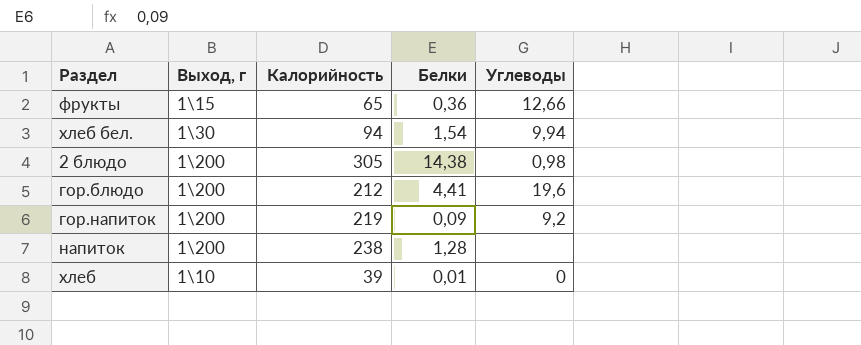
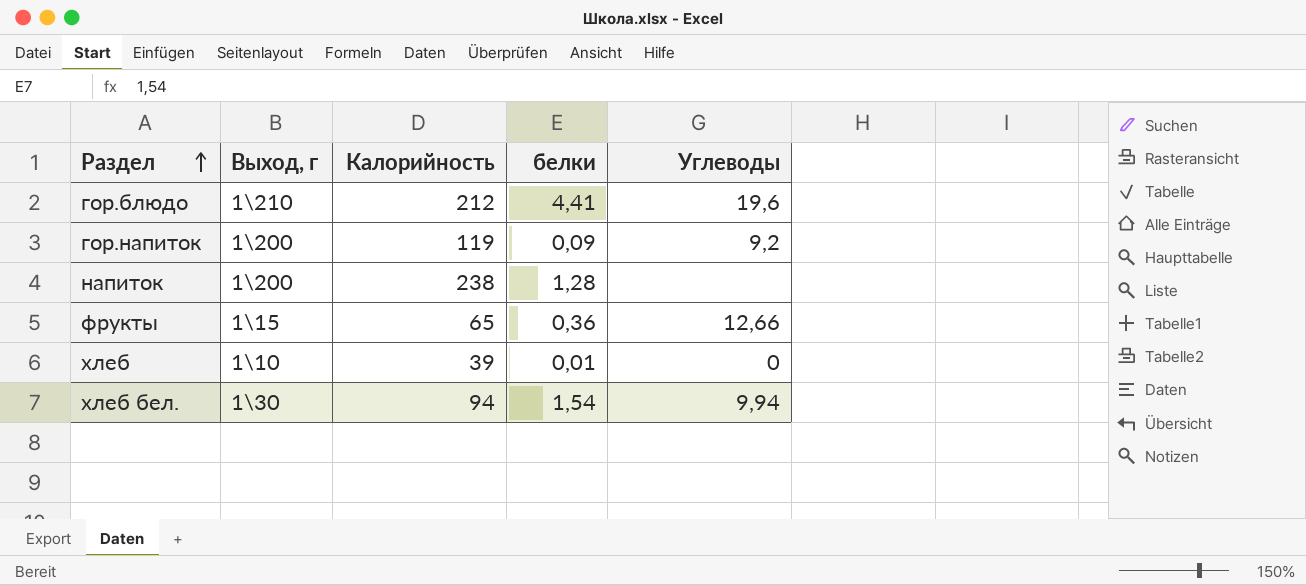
row order: none -> Раздел ascending
column name: Белки -> белки
row 2 блюдо: 1\200 | 305 | 14,38 | 0,98 -> none
гор.блюдо | Выход, г: 1\200 -> 1\210
гор.напиток | Калорийность: 219 -> 119

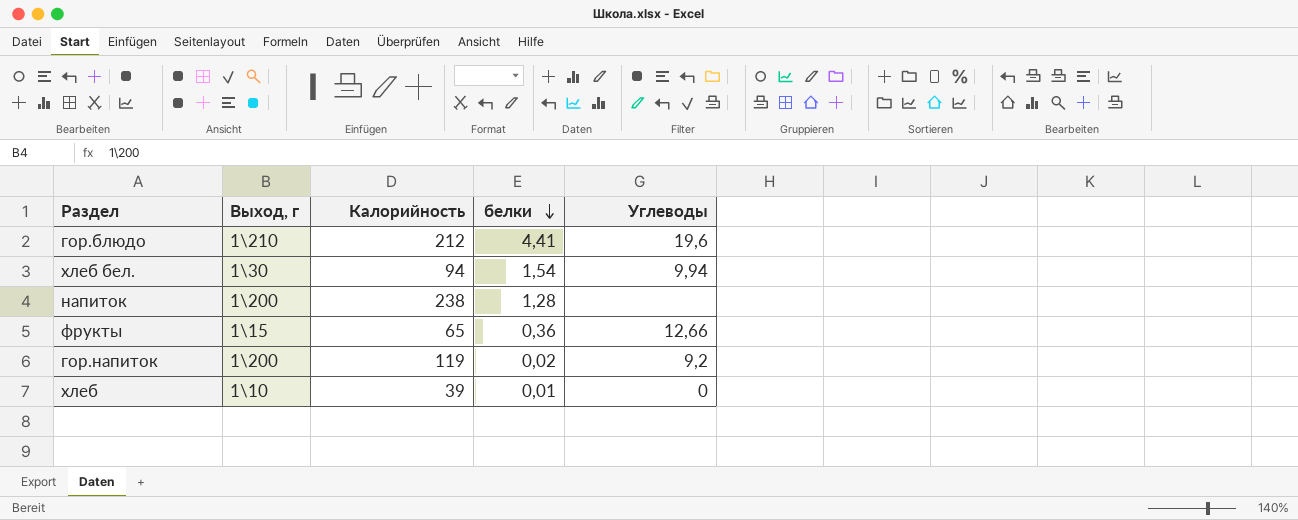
row order: Раздел ascending -> белки descending
гор.напиток | белки: 0,09 -> 0,02

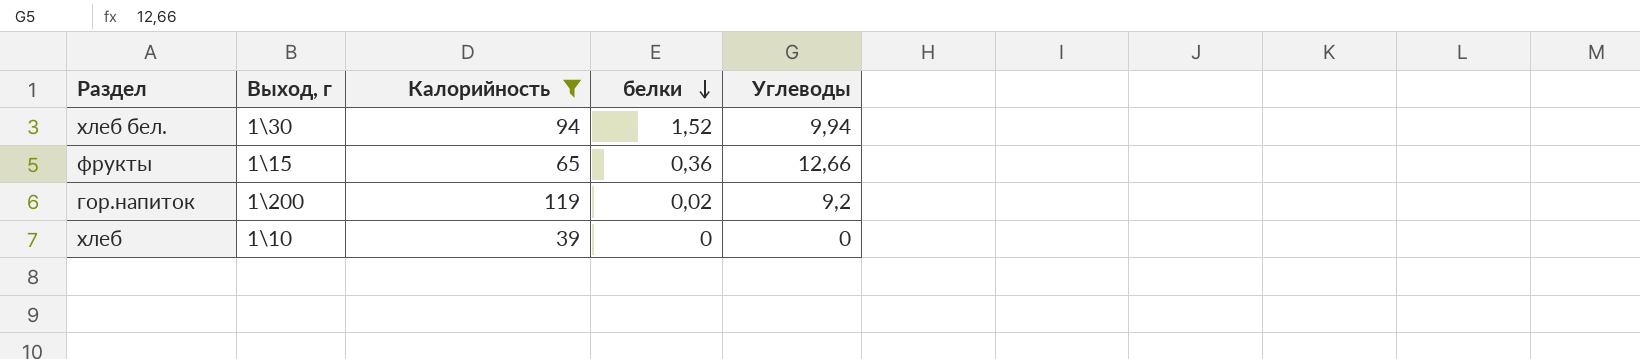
filter: none -> Калорийность <= 119
хлеб бел. | белки: 1,54 -> 1,52
хлеб | белки: 0,01 -> 0

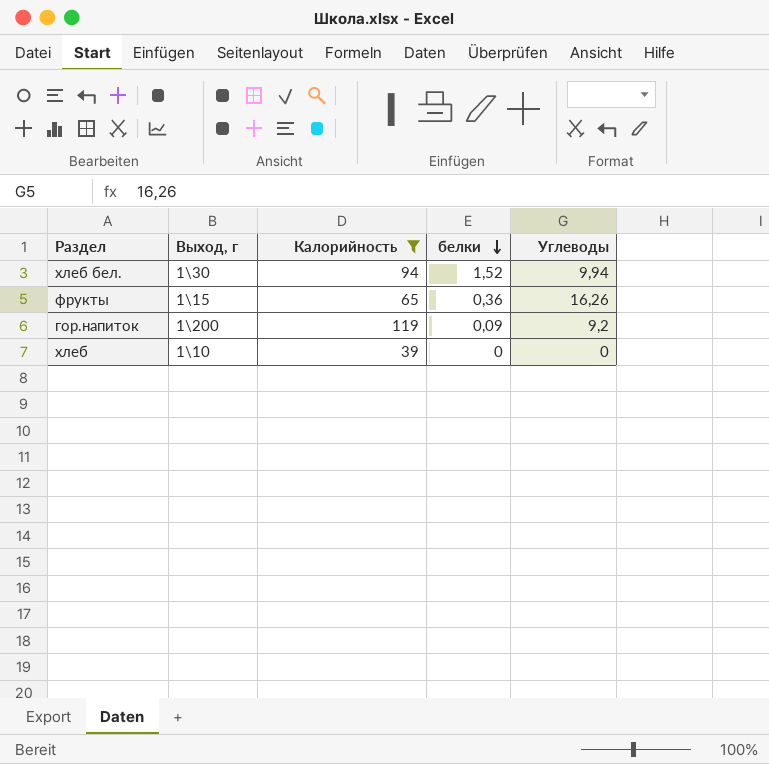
фрукты | Углеводы: 12,66 -> 16,26
гор.напиток | белки: 0,02 -> 0,09

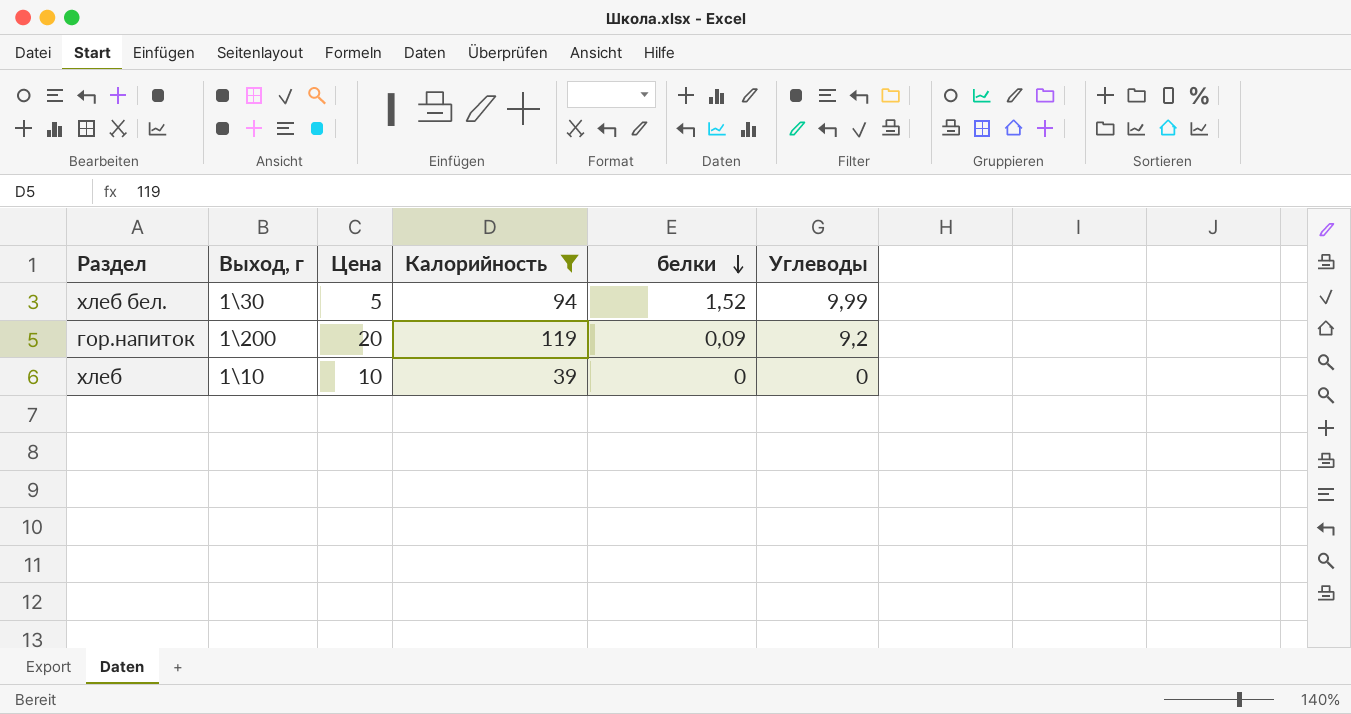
column Цена | position: none -> 3
row фрукты: 1\15 | 65 | 0,36 | 16,26 -> none
хлеб бел. | Углеводы: 9,94 -> 9,99

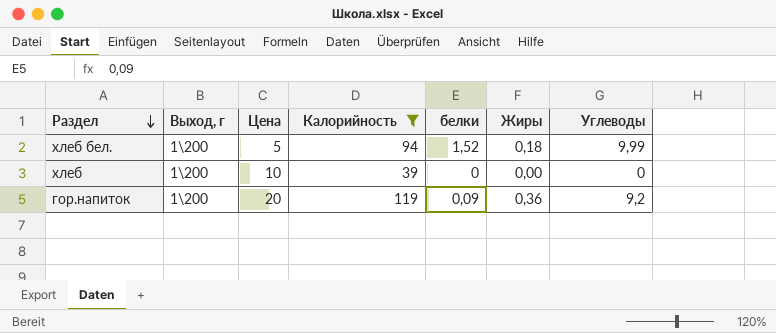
row order: белки descending -> Раздел descending
column Жиры | position: none -> 6
хлеб бел. | Выход, г: 1\30 -> 1\200
хлеб | Выход, г: 1\10 -> 1\200

